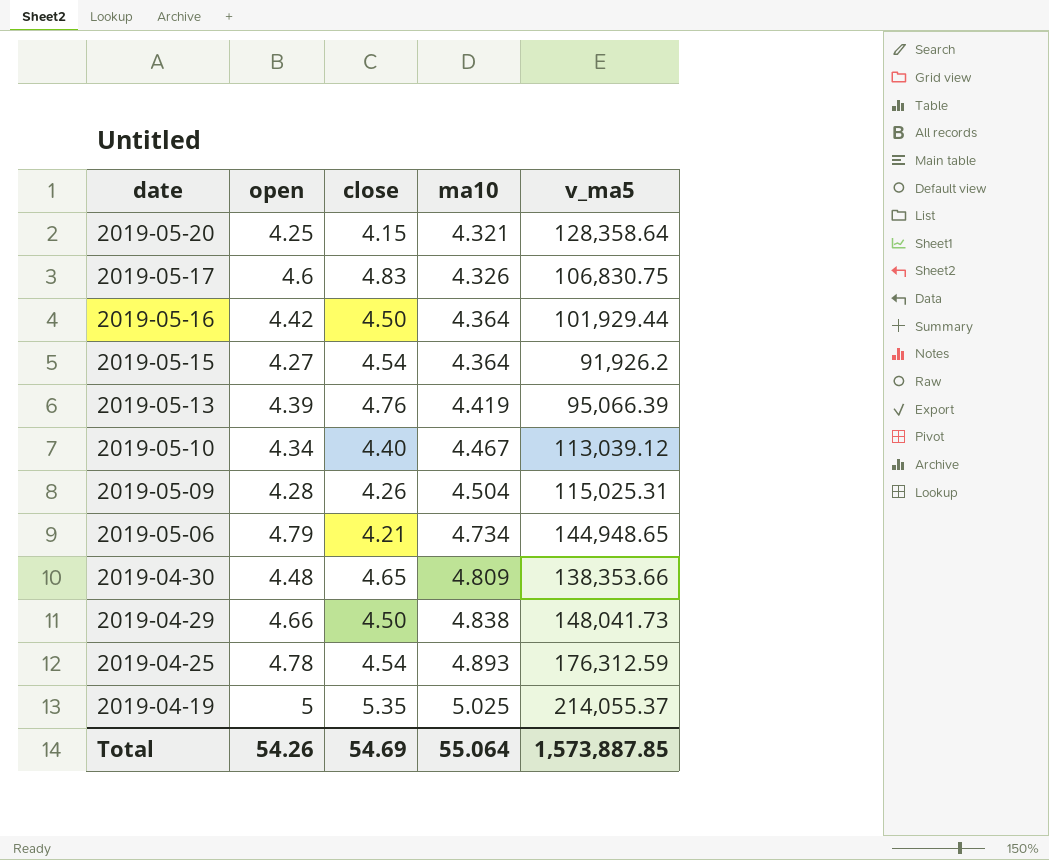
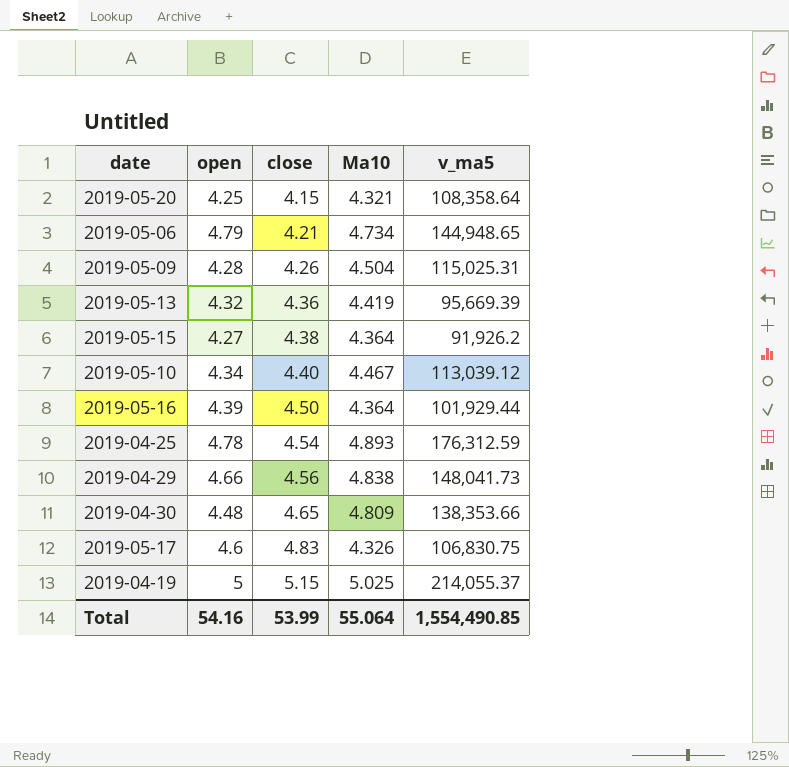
row order: date descending -> close ascending
column name: ma10 -> Ma10
2019-05-20 | v_ma5: 128,358.64 -> 108,358.64
2019-05-13 | open: 4.39 -> 4.32
2019-05-13 | close: 4.76 -> 4.36
2019-05-13 | v_ma5: 95,066.39 -> 95,669.39
2019-05-15 | close: 4.54 -> 4.38
2019-05-16 | open: 4.42 -> 4.39
2019-04-29 | close: 4.50 -> 4.56
2019-04-19 | close: 5.35 -> 5.15
Total | open: 54.26 -> 54.16
Total | close: 54.69 -> 53.99
Total | v_ma5: 1,573,887.85 -> 1,554,490.85

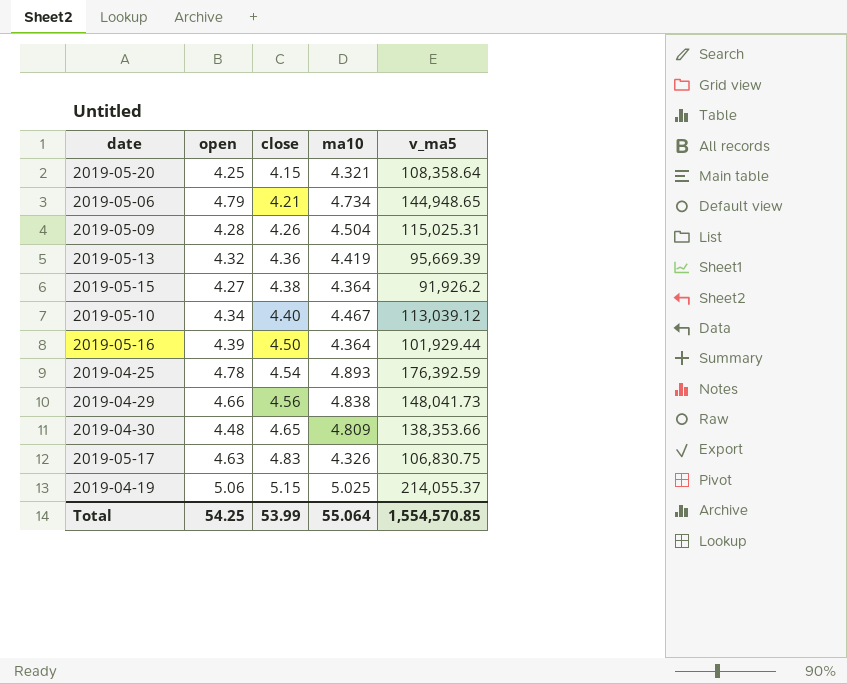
column name: Ma10 -> ma10
2019-04-25 | v_ma5: 176,312.59 -> 176,392.59
2019-05-17 | open: 4.6 -> 4.63
2019-04-19 | open: 5 -> 5.06
Total | open: 54.16 -> 54.25
Total | v_ma5: 1,554,490.85 -> 1,554,570.85

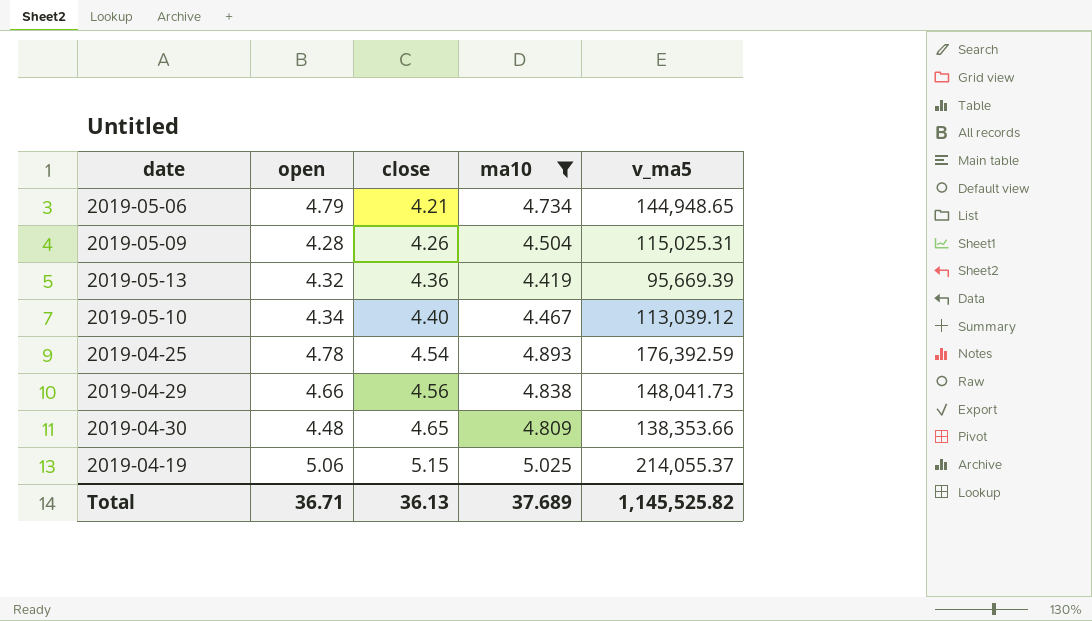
filter: none -> ma10 >= 4.419
Total | open: 54.25 -> 36.71
Total | close: 53.99 -> 36.13
Total | ma10: 55.064 -> 37.689
Total | v_ma5: 1,554,570.85 -> 1,145,525.82

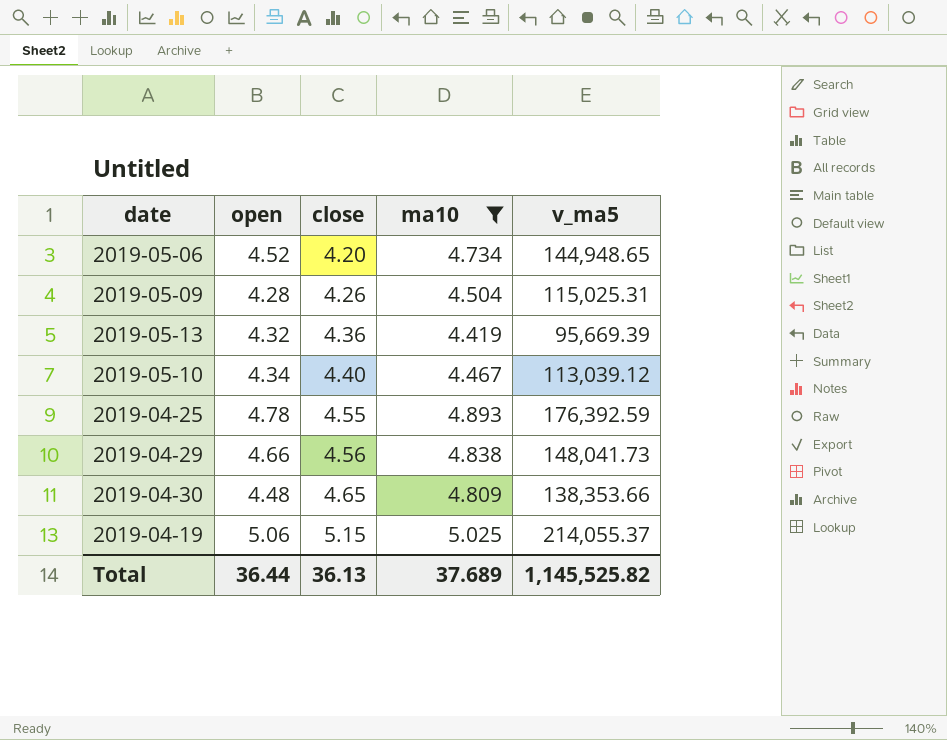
2019-05-06 | open: 4.79 -> 4.52
2019-05-06 | close: 4.21 -> 4.20
2019-04-25 | close: 4.54 -> 4.55
Total | open: 36.71 -> 36.44

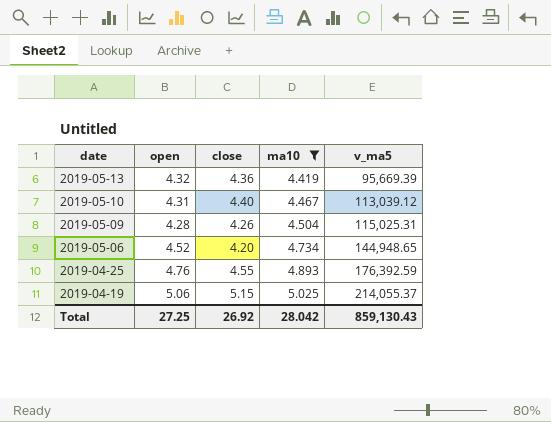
row order: close ascending -> date descending
row 2019-04-29: 4.66 | 4.56 | 4.838 | 148,041.73 -> none
row 2019-04-30: 4.48 | 4.65 | 4.809 | 138,353.66 -> none
2019-05-10 | open: 4.34 -> 4.31
2019-04-25 | open: 4.78 -> 4.76
Total | open: 36.44 -> 27.25
Total | close: 36.13 -> 26.92
Total | ma10: 37.689 -> 28.042
Total | v_ma5: 1,145,525.82 -> 859,130.43

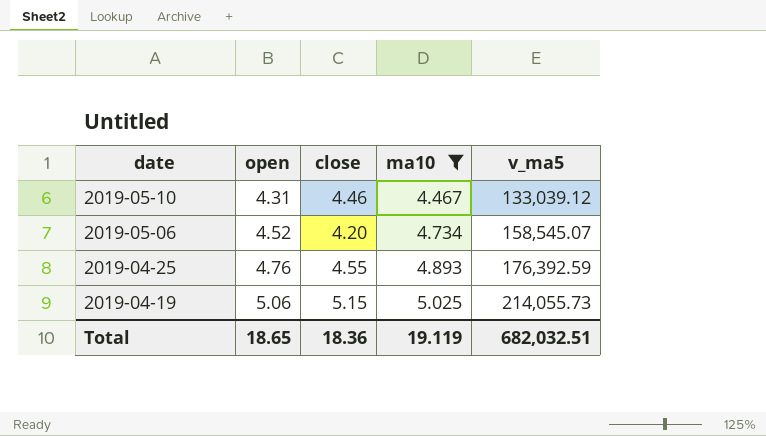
row 2019-05-13: 4.32 | 4.36 | 4.419 | 95,669.39 -> none
row 2019-05-09: 4.28 | 4.26 | 4.504 | 115,025.31 -> none
2019-05-10 | close: 4.40 -> 4.46
2019-05-10 | v_ma5: 113,039.12 -> 133,039.12
2019-05-06 | v_ma5: 144,948.65 -> 158,545.07
2019-04-19 | v_ma5: 214,055.37 -> 214,055.73
Total | open: 27.25 -> 18.65
Total | close: 26.92 -> 18.36
Total | ma10: 28.042 -> 19.119
Total | v_ma5: 859,130.43 -> 682,032.51

